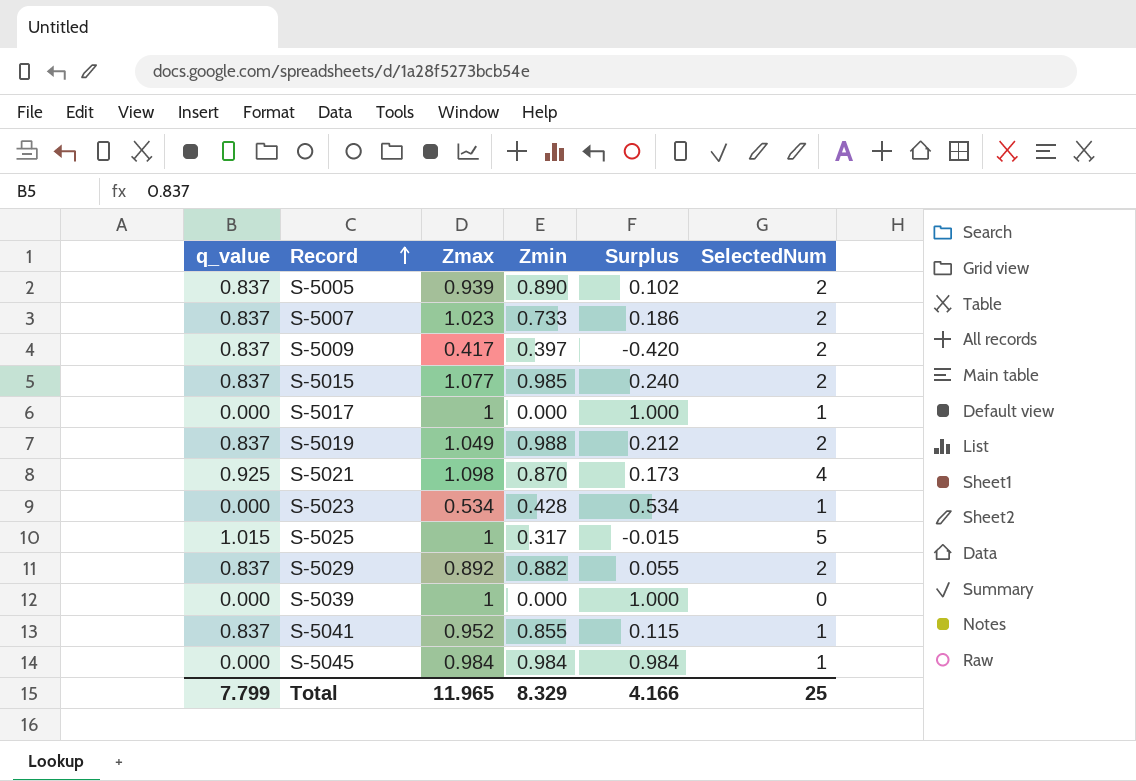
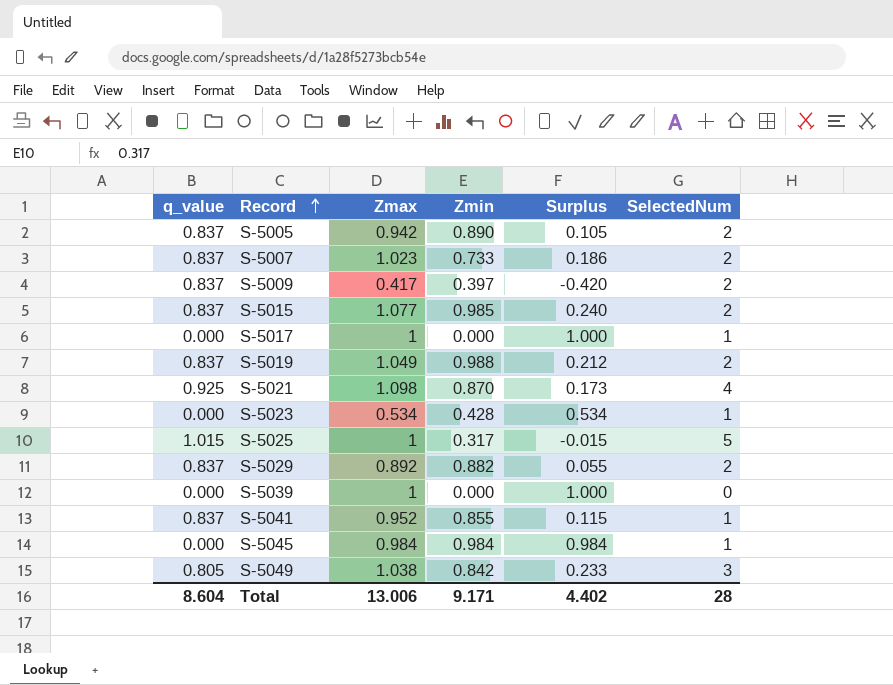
S-5005 | Zmax: 0.939 -> 0.942
S-5005 | Surplus: 0.102 -> 0.105
row S-5049: none -> 0.805 | 1.038 | 0.842 | 0.233 | 3
Total | q_value: 7.799 -> 8.604
Total | Zmax: 11.965 -> 13.006
Total | Zmin: 8.329 -> 9.171
Total | Surplus: 4.166 -> 4.402
Total | SelectedNum: 25 -> 28

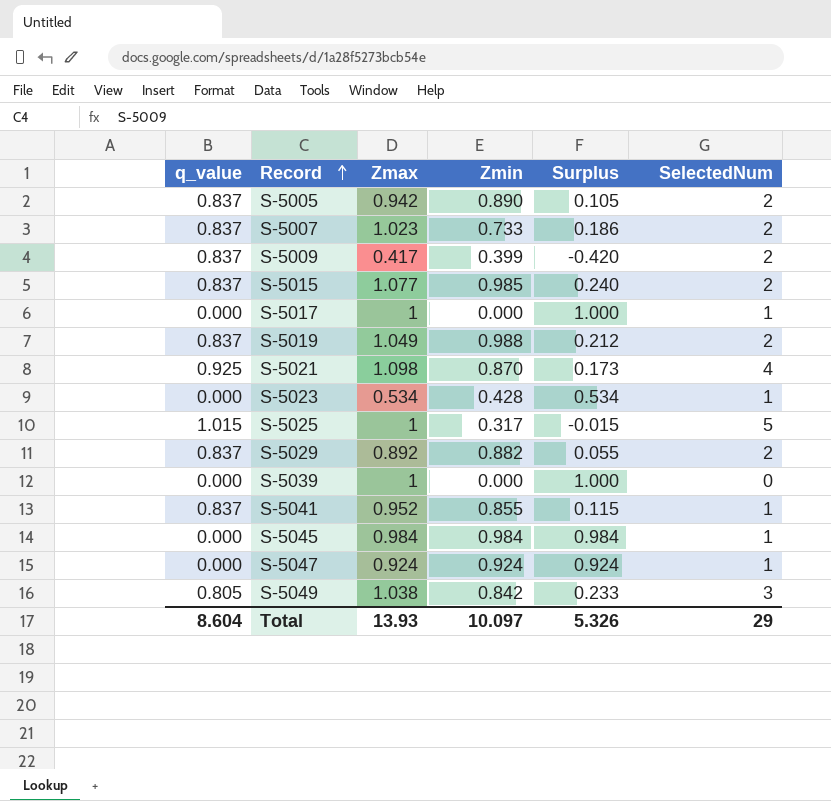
S-5009 | Zmin: 0.397 -> 0.399
row S-5047: none -> 0.000 | 0.924 | 0.924 | 0.924 | 1
Total | Zmax: 13.006 -> 13.93
Total | Zmin: 9.171 -> 10.097
Total | Surplus: 4.402 -> 5.326
Total | SelectedNum: 28 -> 29

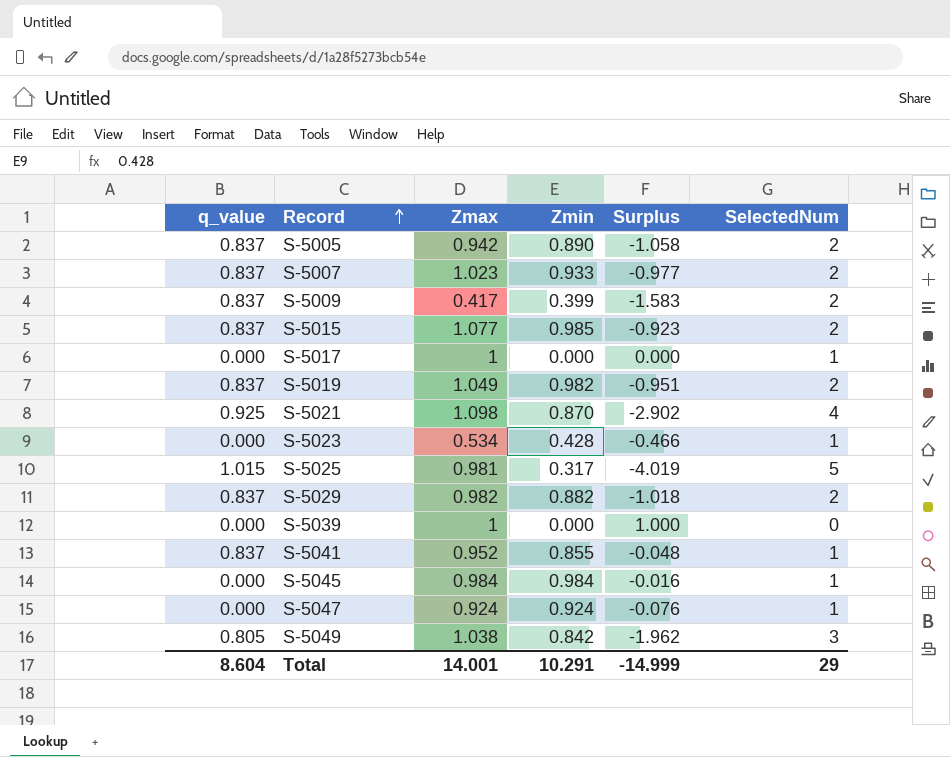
column Surplus | formula: [Zmax] - [q_value] -> [Zmax] - [SelectedNum]
S-5007 | Zmin: 0.733 -> 0.933
S-5019 | Zmin: 0.988 -> 0.982
S-5025 | Zmax: 1 -> 0.981
S-5029 | Zmax: 0.892 -> 0.982
Total | Zmax: 13.93 -> 14.001
Total | Zmin: 10.097 -> 10.291
Total | Surplus: 5.326 -> -14.999

